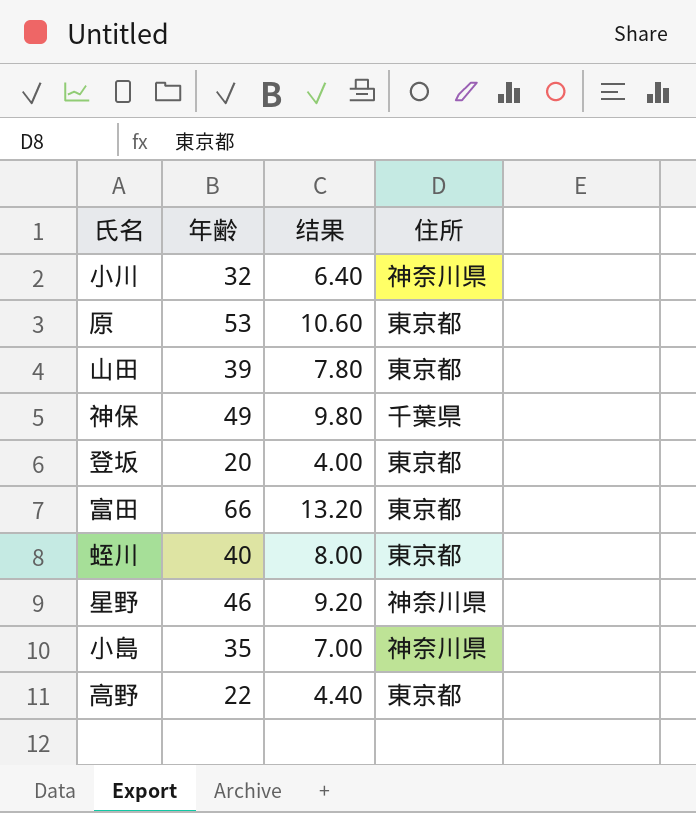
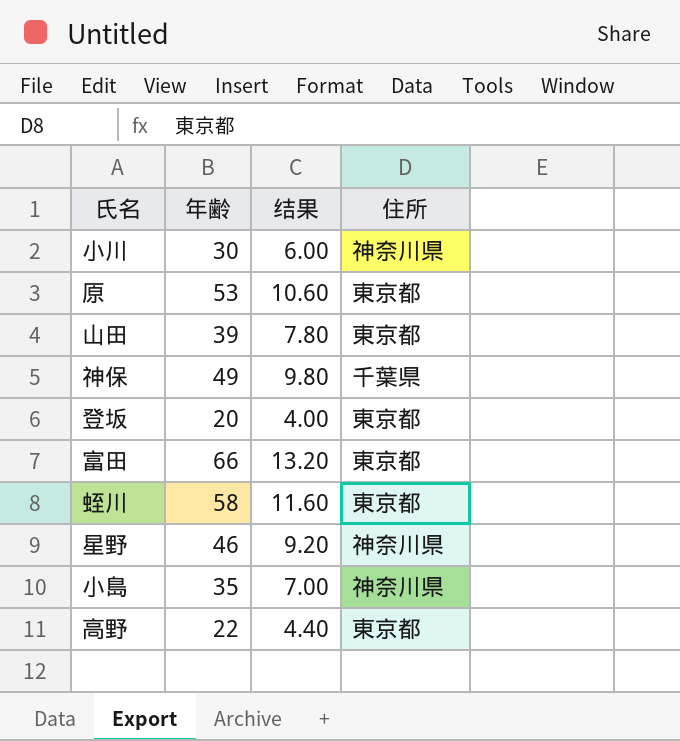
小川 | 年齢: 32 -> 30
小川 | 结果: 6.40 -> 6.00
蛭川 | 年齢: 40 -> 58
蛭川 | 结果: 8.00 -> 11.60

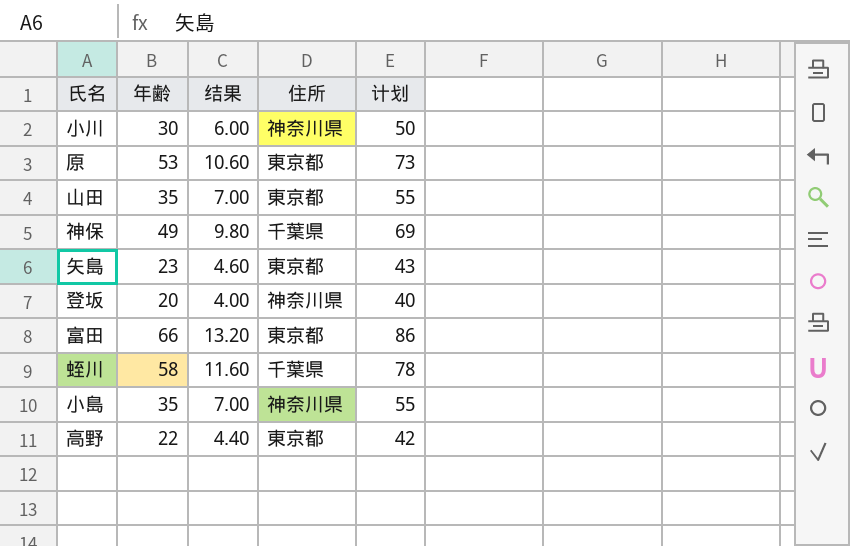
column 计划 | formula: none -> [年齢] + 20
row 星野: 46 | 9.20 | 神奈川県 -> none
山田 | 年齢: 39 -> 35
山田 | 结果: 7.80 -> 7.00
row 矢島: none -> 23 | 4.60 | 東京都 | 43
登坂 | 住所: 東京都 -> 神奈川県
蛭川 | 住所: 東京都 -> 千葉県

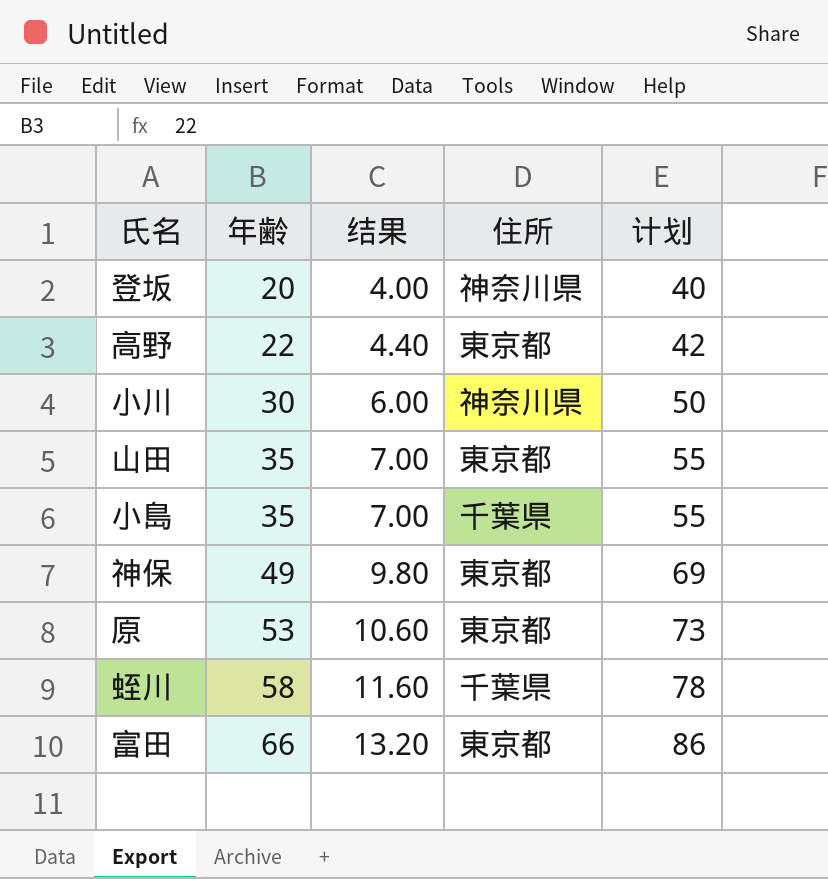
row order: none -> 年齢 ascending
row 矢島: 23 | 4.60 | 東京都 | 43 -> none
小島 | 住所: 神奈川県 -> 千葉県
神保 | 住所: 千葉県 -> 東京都

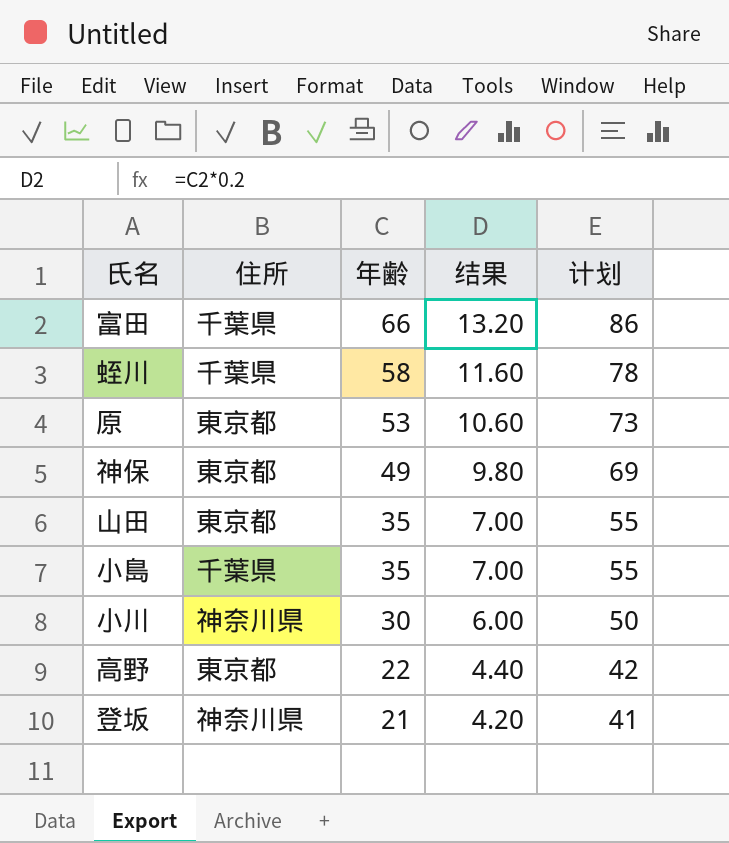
row order: 年齢 ascending -> 年齢 descending
column 住所 | position: 4 -> 2
富田 | 住所: 東京都 -> 千葉県
登坂 | 年齢: 20 -> 21
登坂 | 结果: 4.00 -> 4.20
登坂 | 计划: 40 -> 41

